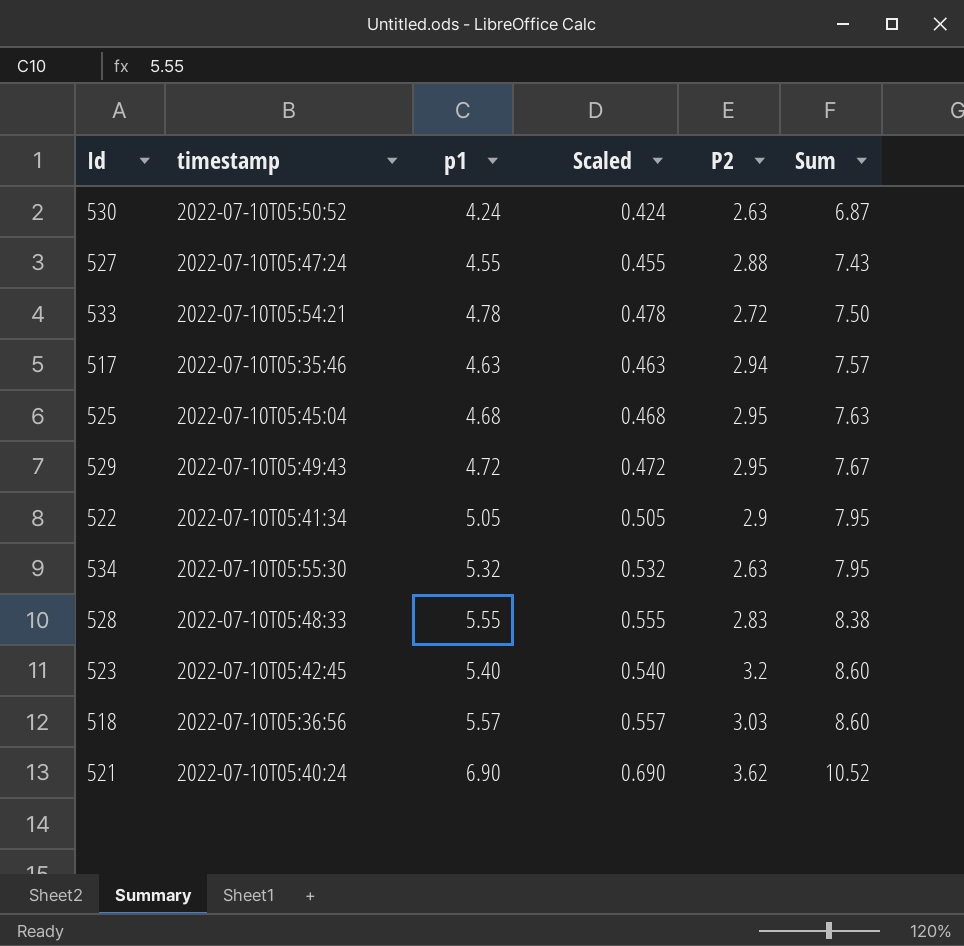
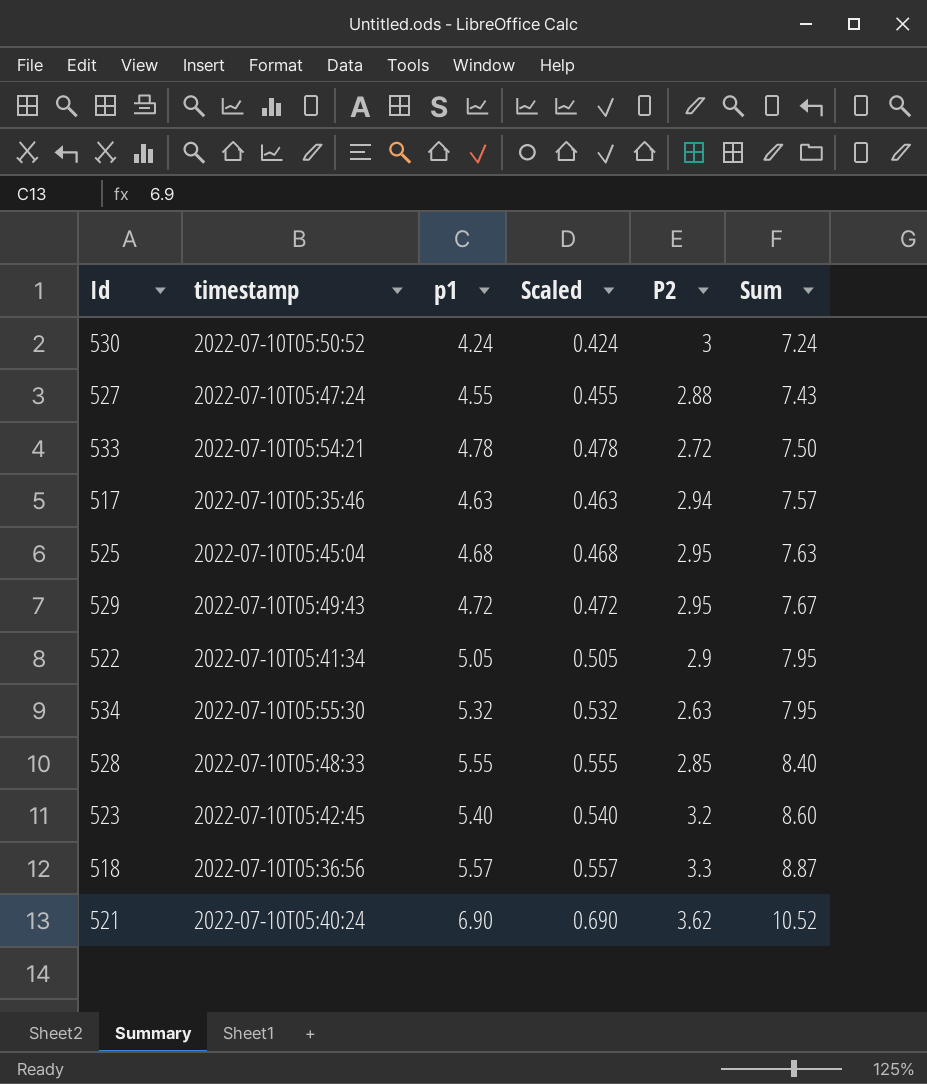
530 | P2: 2.63 -> 3
530 | Sum: 6.87 -> 7.24
528 | P2: 2.83 -> 2.85
528 | Sum: 8.38 -> 8.40
518 | P2: 3.03 -> 3.3
518 | Sum: 8.60 -> 8.87

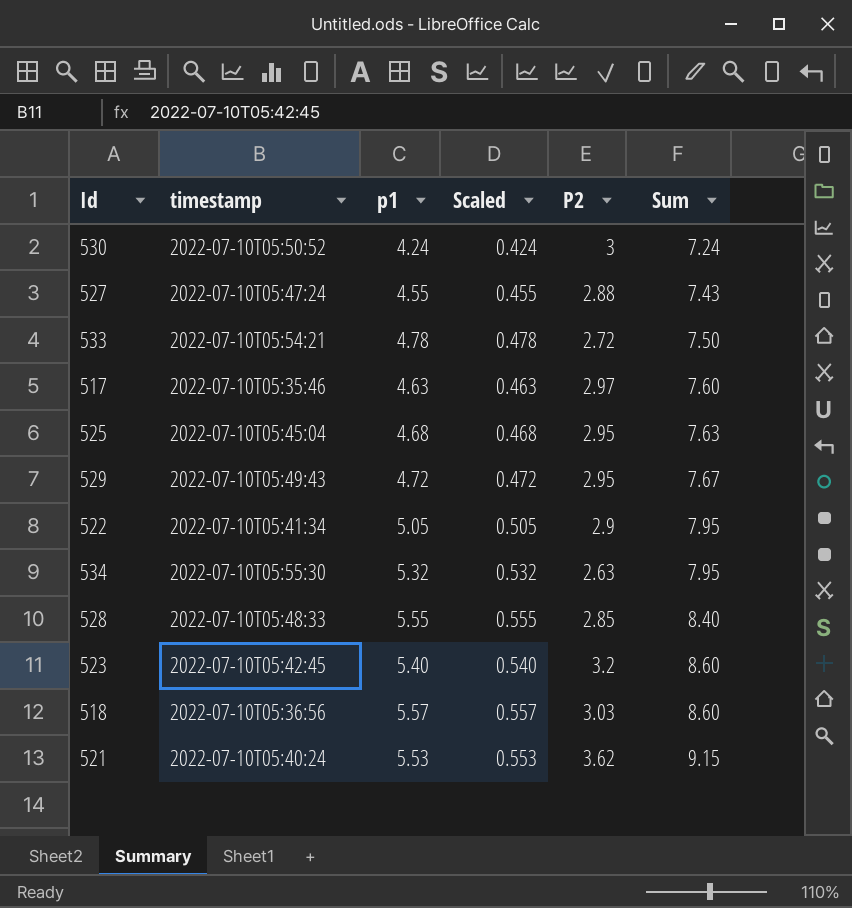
517 | P2: 2.94 -> 2.97
517 | Sum: 7.57 -> 7.60
518 | P2: 3.3 -> 3.03
518 | Sum: 8.87 -> 8.60
521 | p1: 6.90 -> 5.53
521 | Scaled: 0.690 -> 0.553
521 | Sum: 10.52 -> 9.15

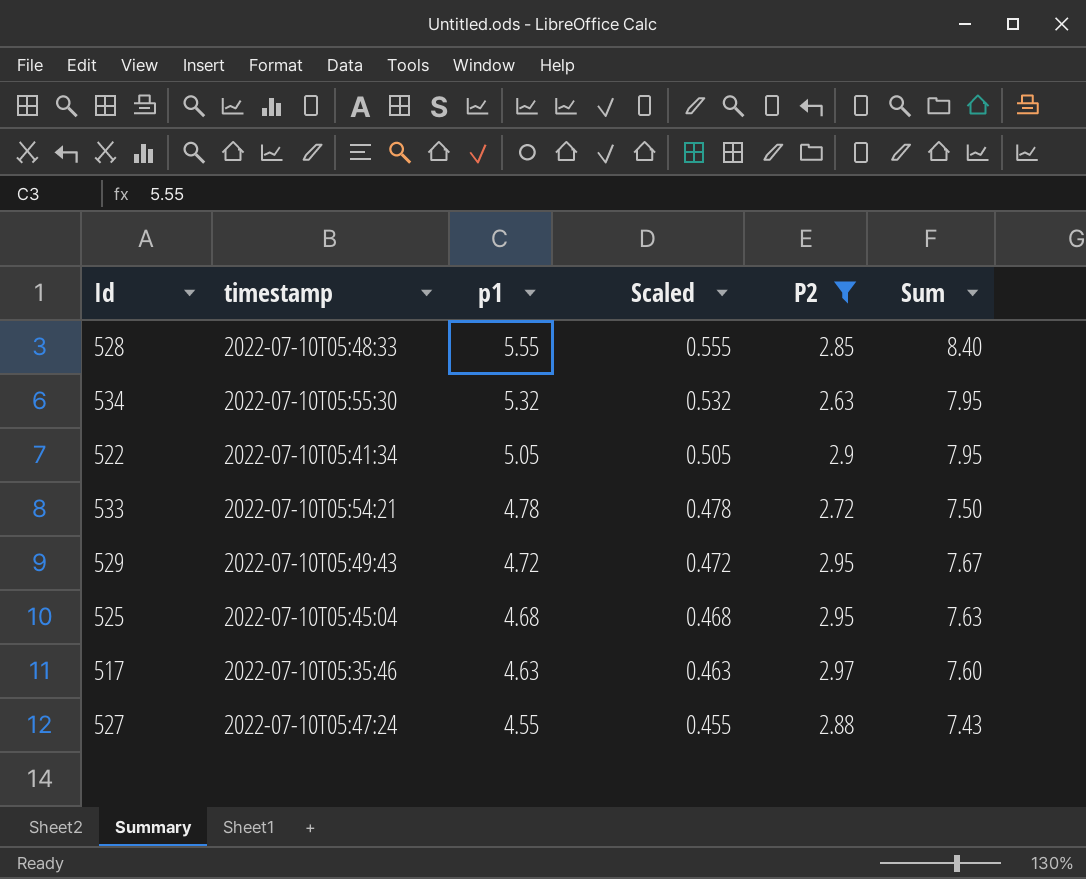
filter: none -> P2 <= 2.97
row order: Sum ascending -> p1 descending

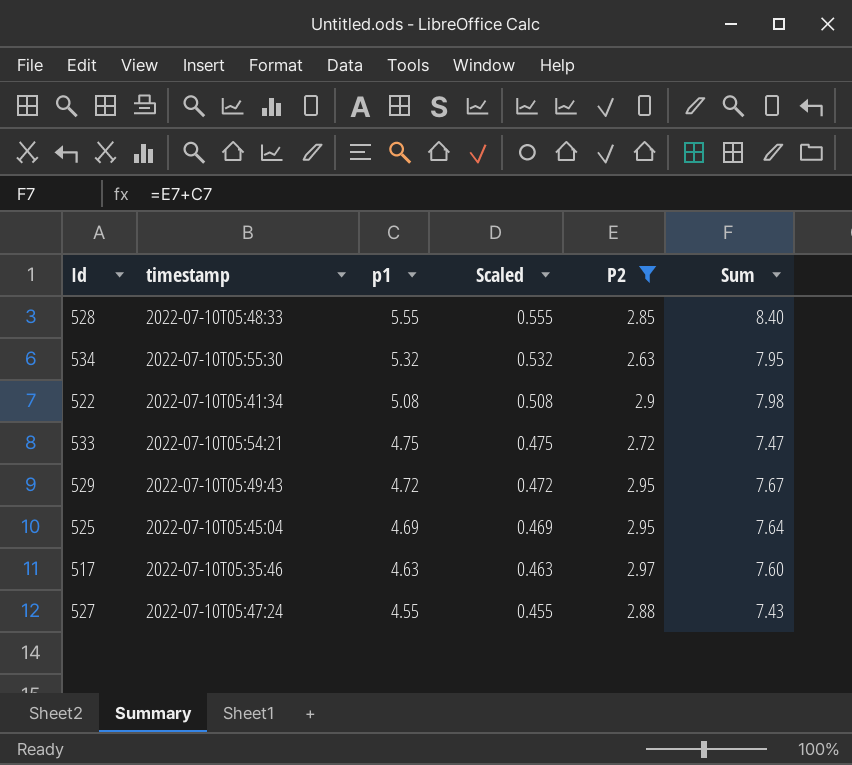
522 | p1: 5.05 -> 5.08
522 | Scaled: 0.505 -> 0.508
522 | Sum: 7.95 -> 7.98
533 | p1: 4.78 -> 4.75
533 | Scaled: 0.478 -> 0.475
533 | Sum: 7.50 -> 7.47
525 | p1: 4.68 -> 4.69
525 | Scaled: 0.468 -> 0.469
525 | Sum: 7.63 -> 7.64

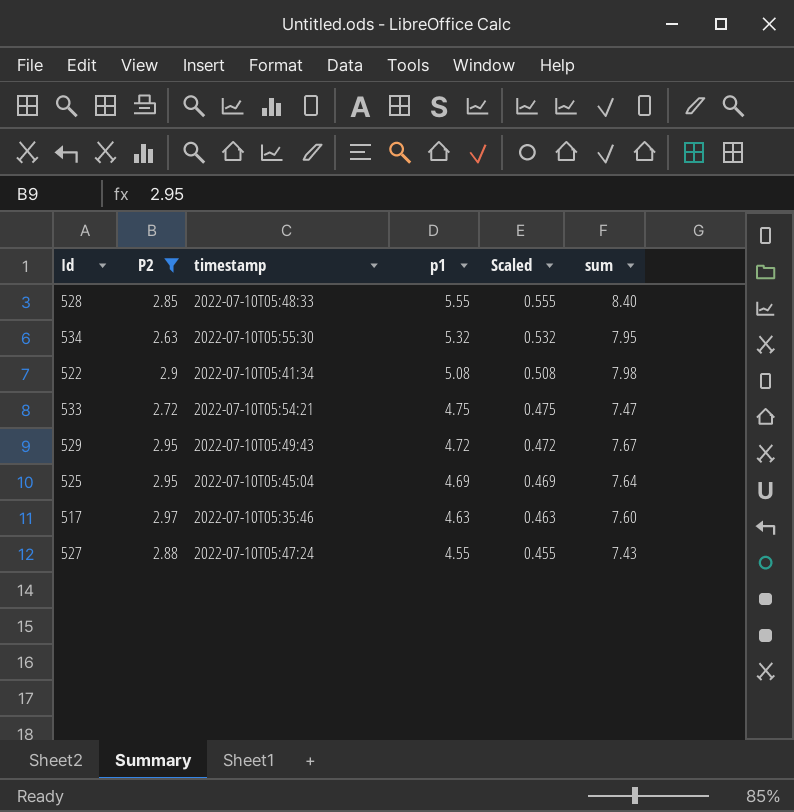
column P2 | position: 5 -> 2
column name: Sum -> sum

